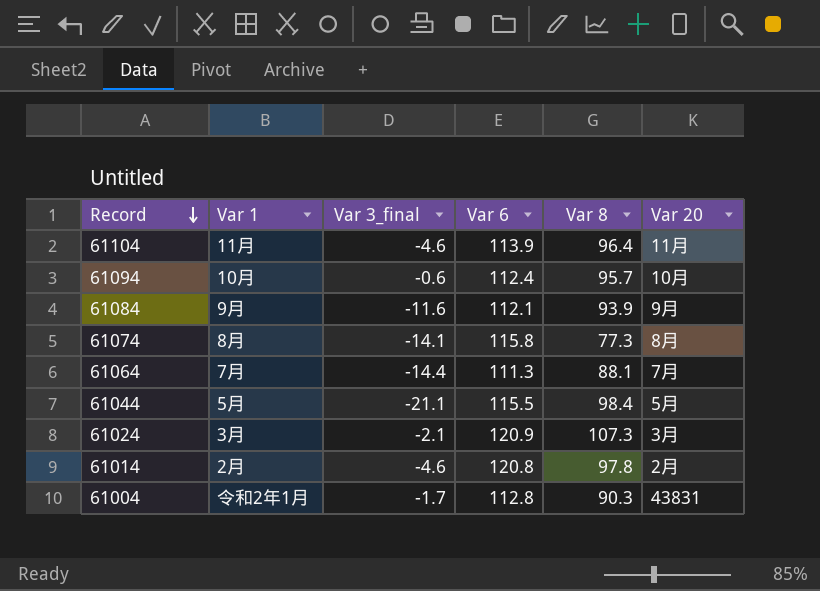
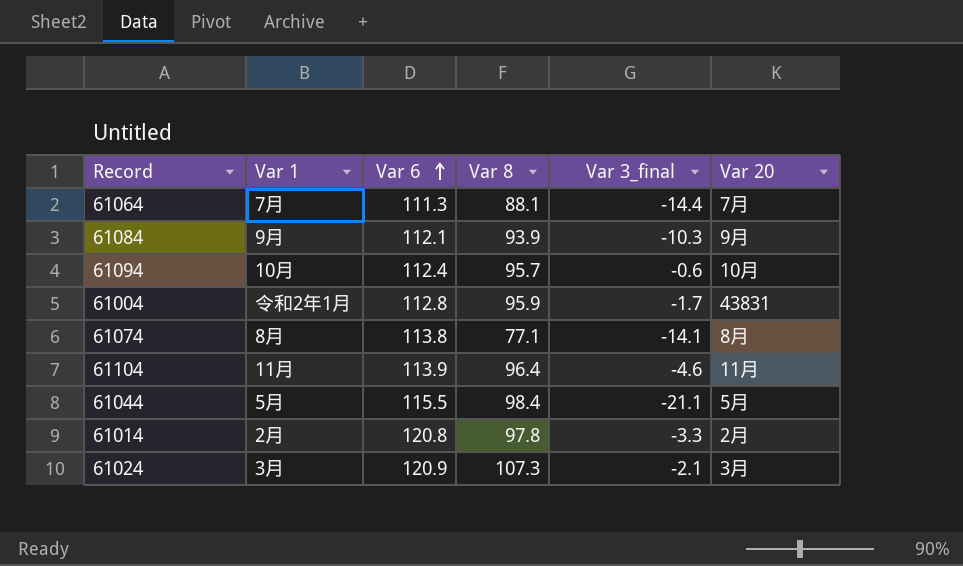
row order: Record descending -> Var 6 ascending
column Var 3_final | position: 3 -> 5
61084 | Var 3_final: -11.6 -> -10.3
61004 | Var 8: 90.3 -> 95.9
61074 | Var 6: 115.8 -> 113.8
61074 | Var 8: 77.3 -> 77.1
61014 | Var 3_final: -4.6 -> -3.3

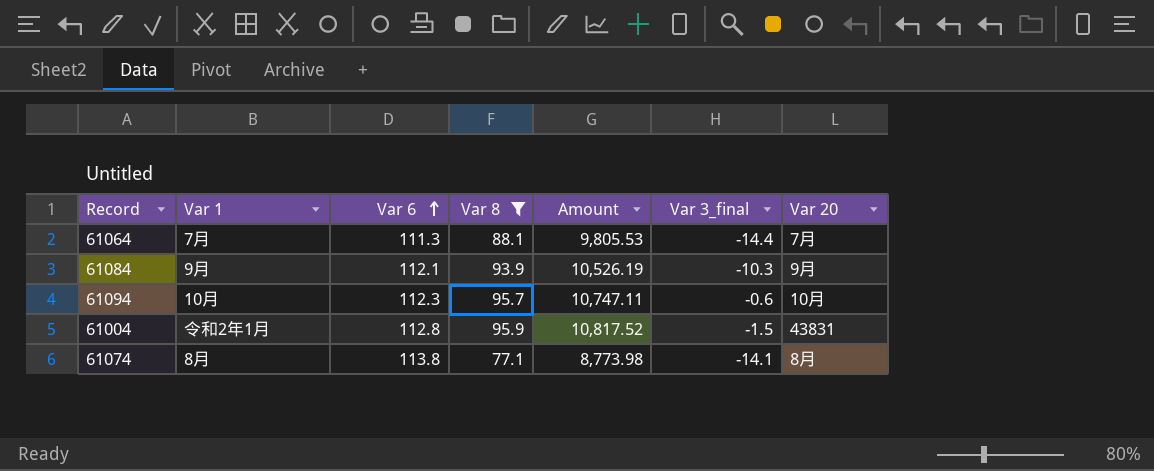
filter: none -> Var 8 <= 95.9
column Amount | formula: none -> [Var 6] * [Var 8]
61094 | Var 6: 112.4 -> 112.3
61004 | Var 3_final: -1.7 -> -1.5

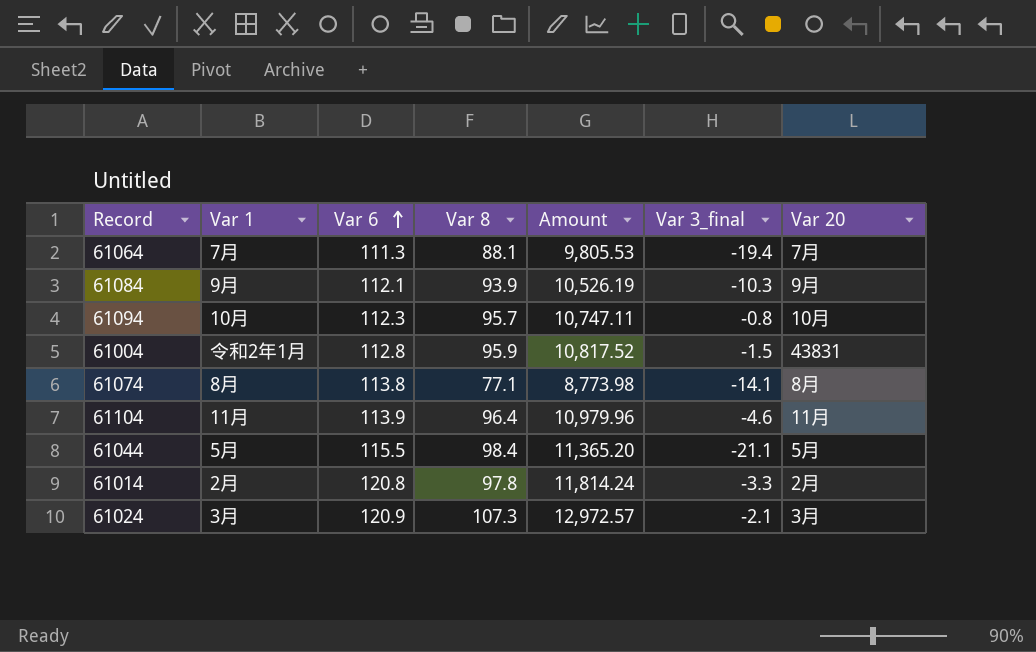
filter: Var 8 <= 95.9 -> none
61064 | Var 3_final: -14.4 -> -19.4
61094 | Var 3_final: -0.6 -> -0.8

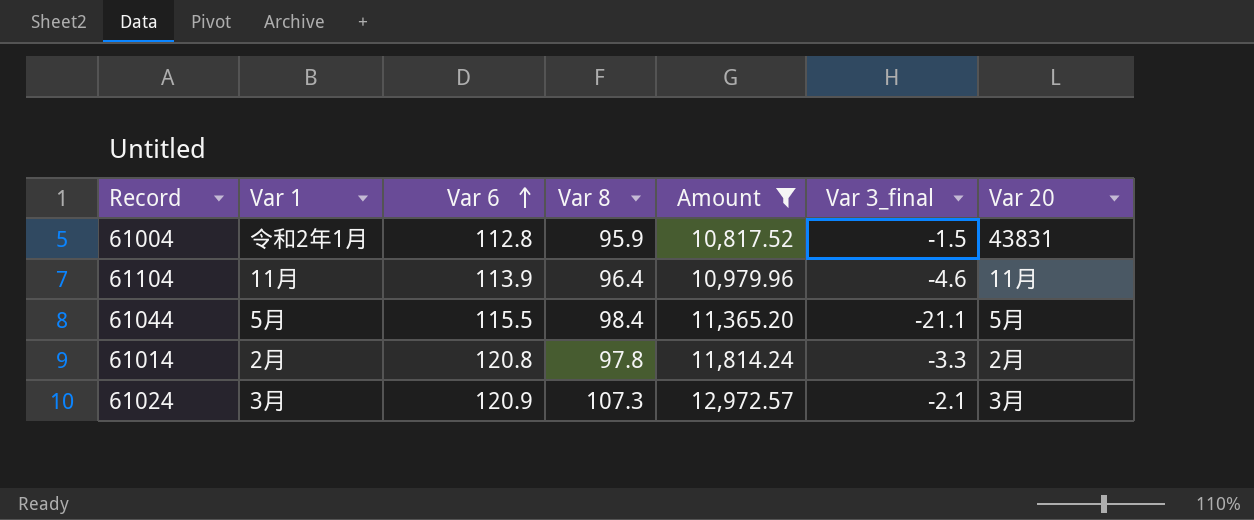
filter: none -> Amount >= 10,817.52

